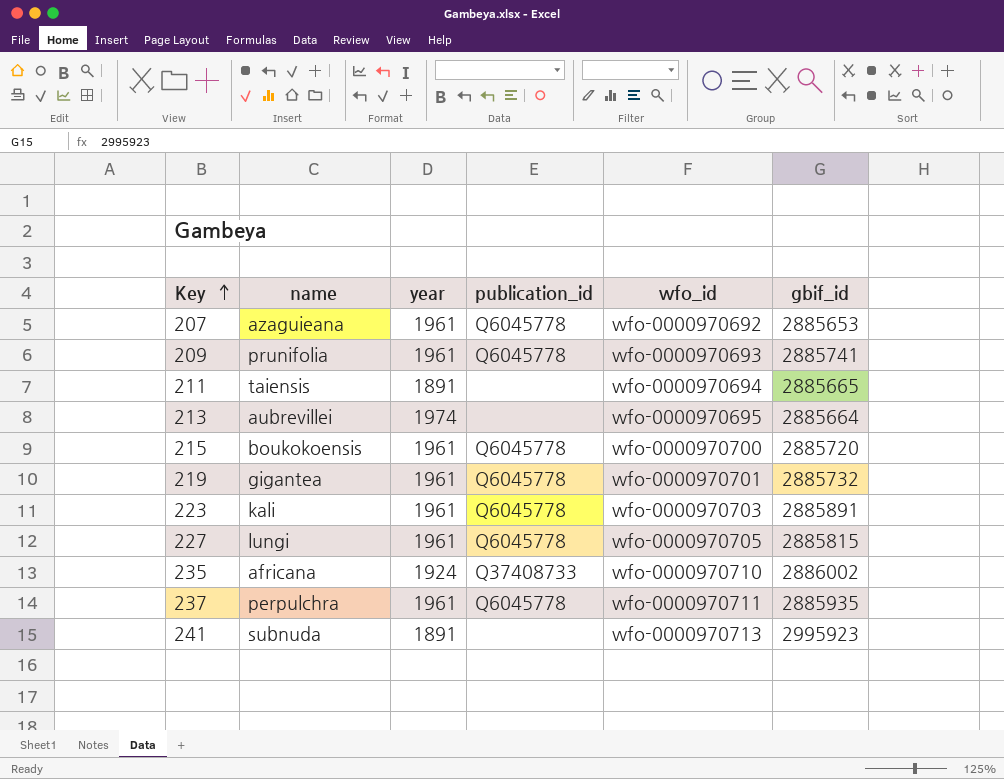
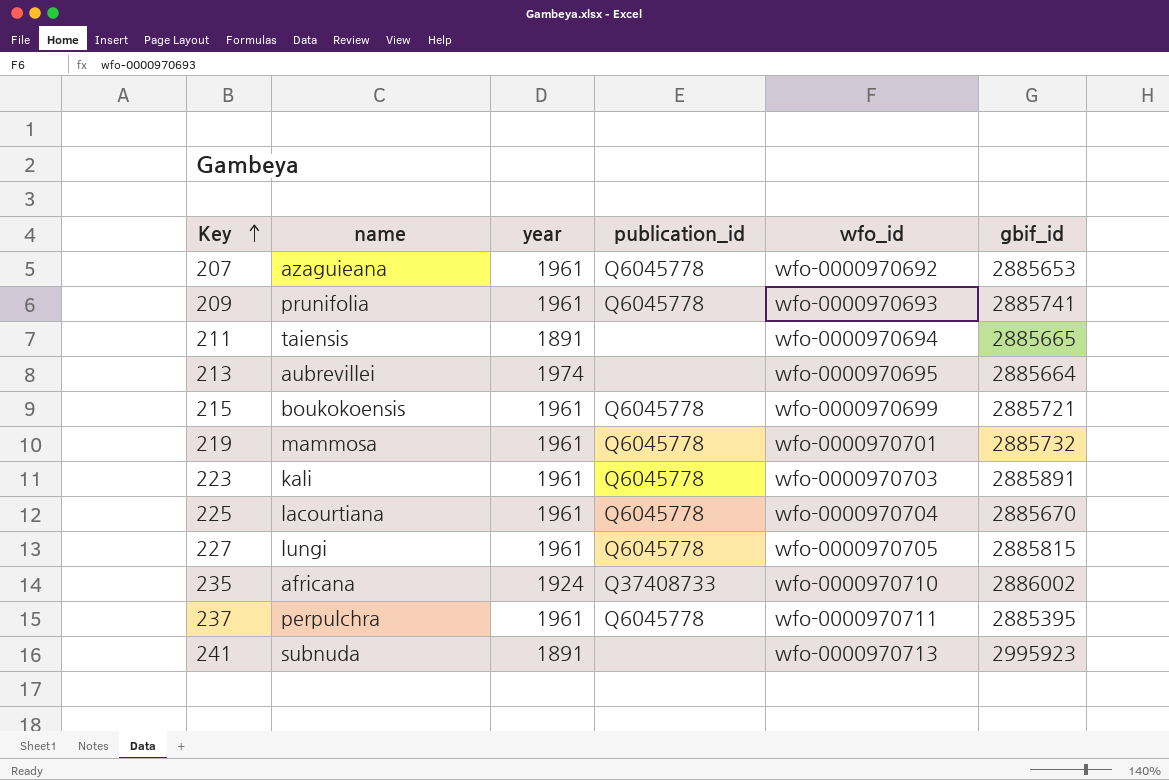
215 | wfo_id: wfo-0000970700 -> wfo-0000970699
215 | gbif_id: 2885720 -> 2885721
219 | name: gigantea -> mammosa
row 225: none -> lacourtiana | 1961 | Q6045778 | wfo-0000970704 | 2885670
237 | gbif_id: 2885935 -> 2885395

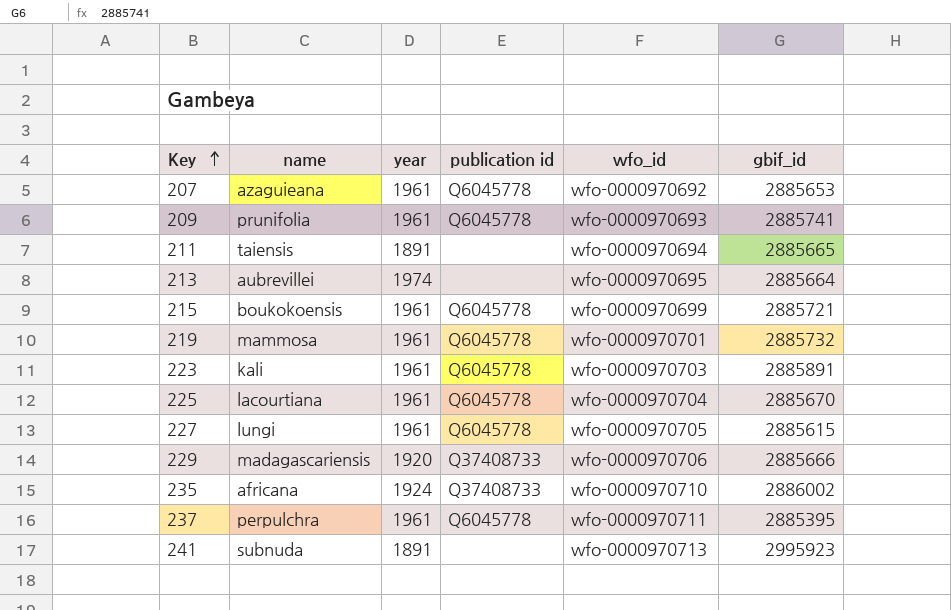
column name: publication_id -> publication id
227 | gbif_id: 2885815 -> 2885615
row 229: none -> madagascariensis | 1920 | Q37408733 | wfo-0000970706 | 2885666

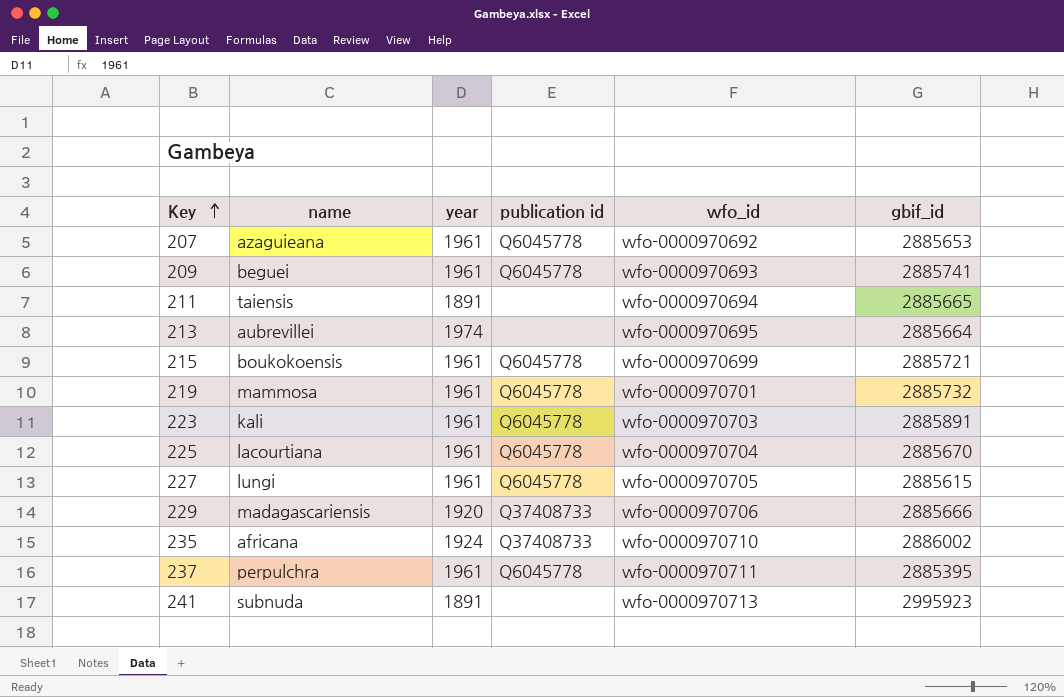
209 | name: prunifolia -> beguei

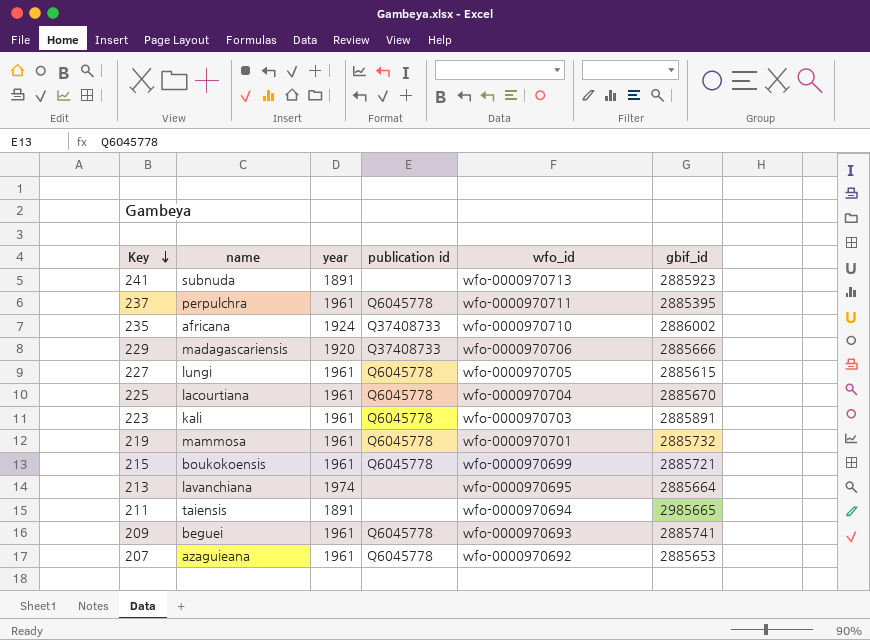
row order: Key ascending -> Key descending
241 | gbif_id: 2995923 -> 2885923
213 | name: aubrevillei -> lavanchiana
211 | gbif_id: 2885665 -> 2985665

